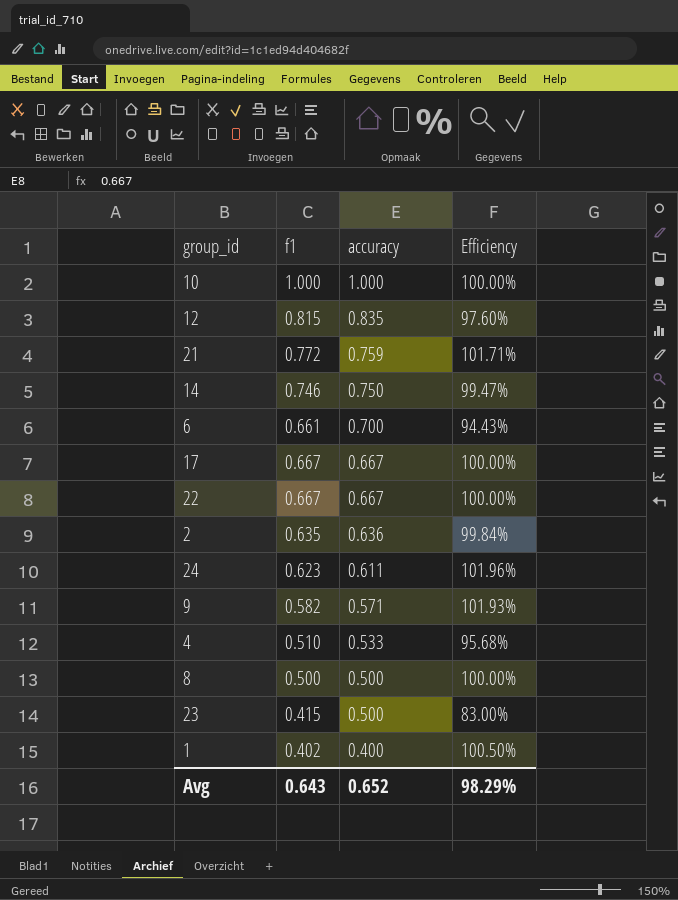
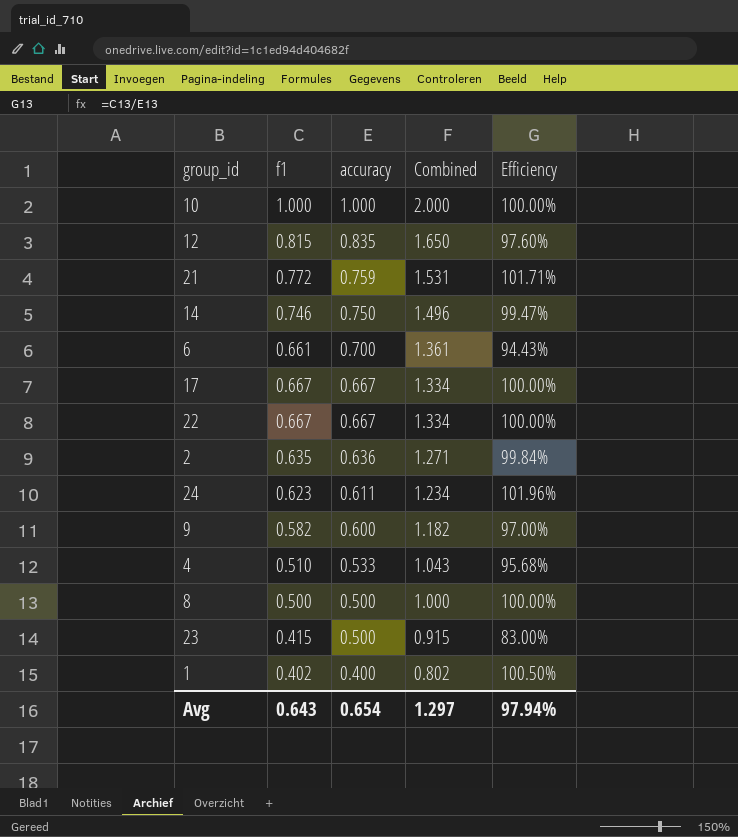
column Combined | formula: none -> [f1] + [accuracy]
9 | accuracy: 0.571 -> 0.600
9 | Efficiency: 101.93% -> 97.00%
Avg | accuracy: 0.652 -> 0.654
Avg | Efficiency: 98.29% -> 97.94%

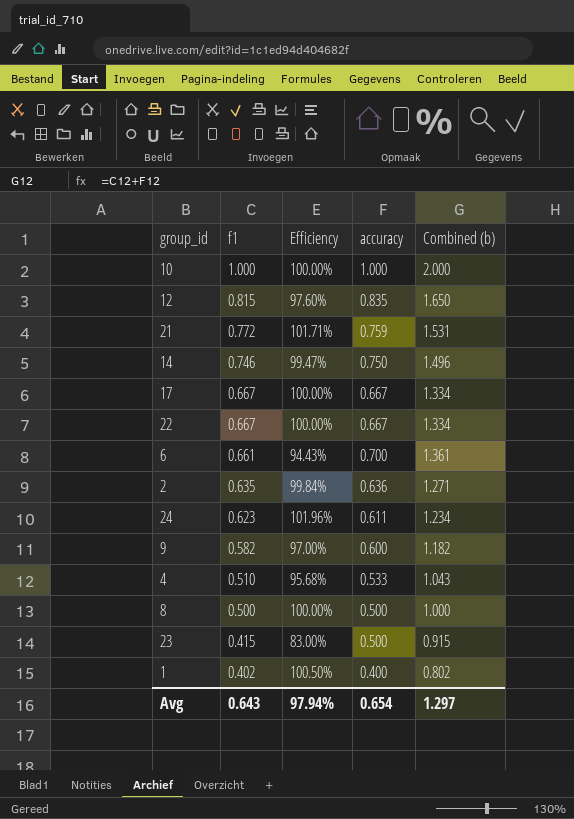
row order: accuracy descending -> f1 descending
column Efficiency | position: 5 -> 3
column name: Combined -> Combined (b)

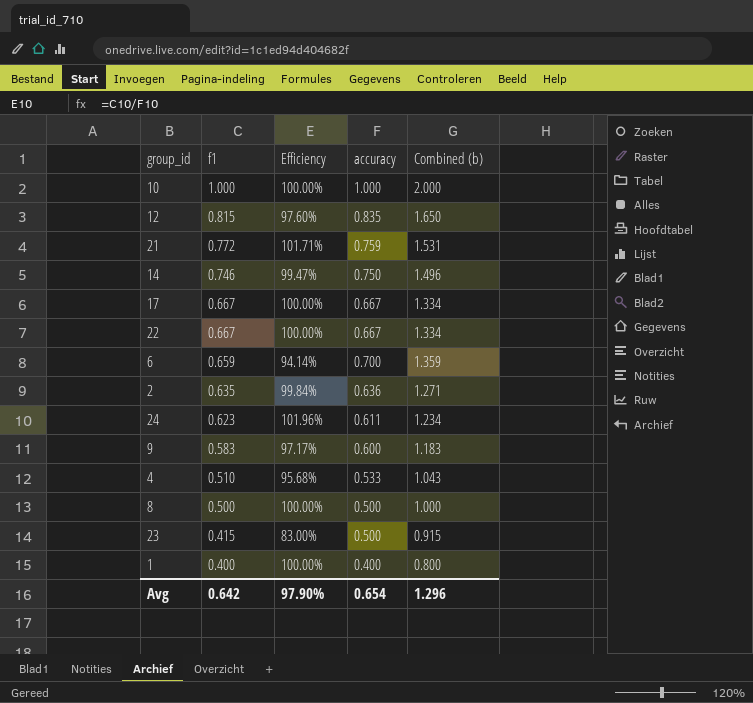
6 | f1: 0.661 -> 0.659
6 | Efficiency: 94.43% -> 94.14%
6 | Combined (b): 1.361 -> 1.359
9 | f1: 0.582 -> 0.583
9 | Efficiency: 97.00% -> 97.17%
9 | Combined (b): 1.182 -> 1.183
1 | f1: 0.402 -> 0.400
1 | Efficiency: 100.50% -> 100.00%
1 | Combined (b): 0.802 -> 0.800
Avg | f1: 0.643 -> 0.642
Avg | Efficiency: 97.94% -> 97.90%
Avg | Combined (b): 1.297 -> 1.296

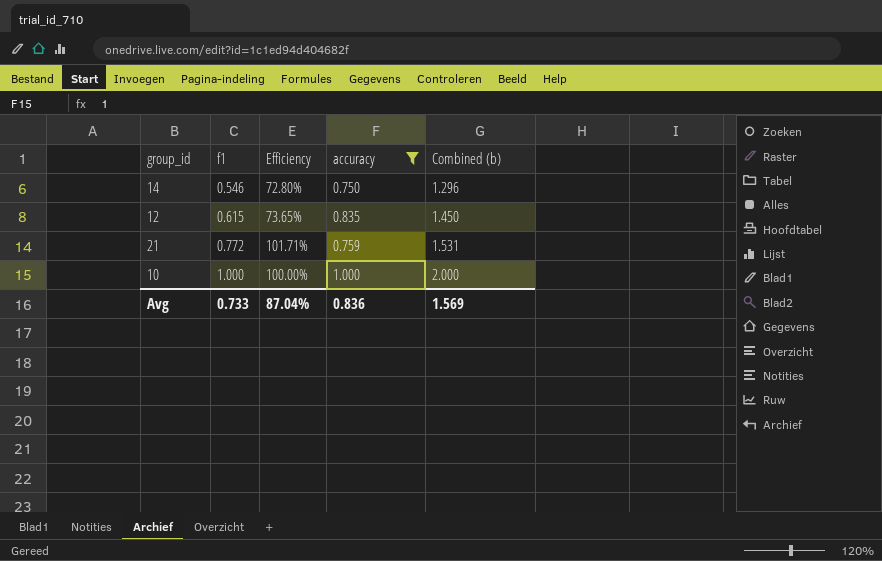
filter: none -> accuracy >= 0.750
row order: f1 descending -> f1 ascending
14 | f1: 0.746 -> 0.546
14 | Efficiency: 99.47% -> 72.80%
14 | Combined (b): 1.496 -> 1.296
12 | f1: 0.815 -> 0.615
12 | Efficiency: 97.60% -> 73.65%
12 | Combined (b): 1.650 -> 1.450
Avg | f1: 0.642 -> 0.733
Avg | Efficiency: 97.90% -> 87.04%
Avg | accuracy: 0.654 -> 0.836
Avg | Combined (b): 1.296 -> 1.569

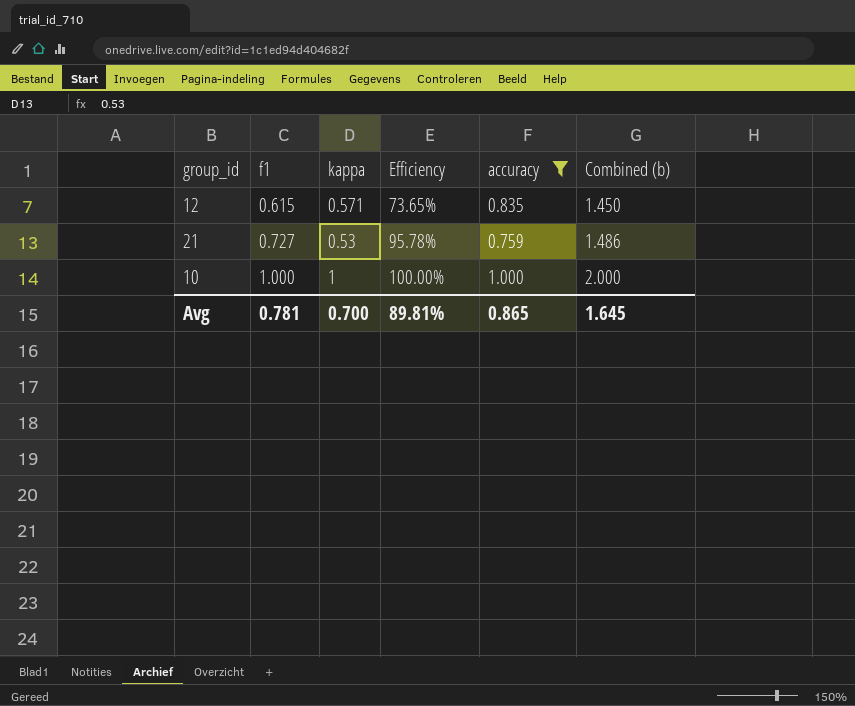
column kappa | position: none -> 3
row 14: 0.546 | 72.80% | 0.750 | 1.296 -> none
21 | f1: 0.772 -> 0.727
21 | Efficiency: 101.71% -> 95.78%
21 | Combined (b): 1.531 -> 1.486
Avg | f1: 0.733 -> 0.781
Avg | Efficiency: 87.04% -> 89.81%
Avg | accuracy: 0.836 -> 0.865
Avg | Combined (b): 1.569 -> 1.645

